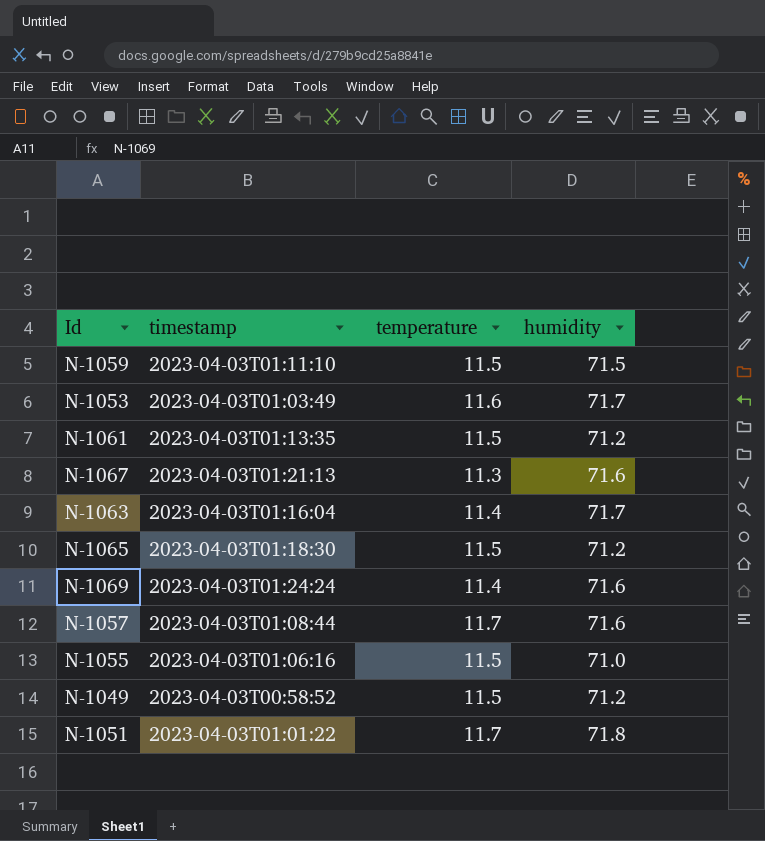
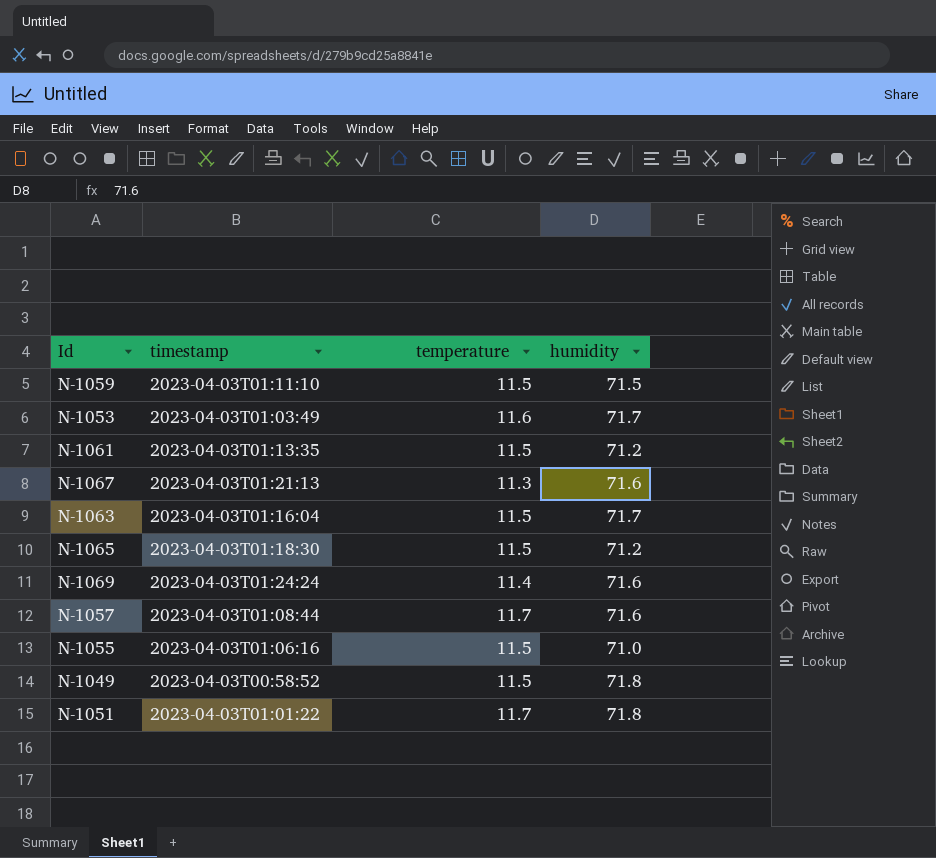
N-1063 | temperature: 11.4 -> 11.5
N-1049 | humidity: 71.2 -> 71.8

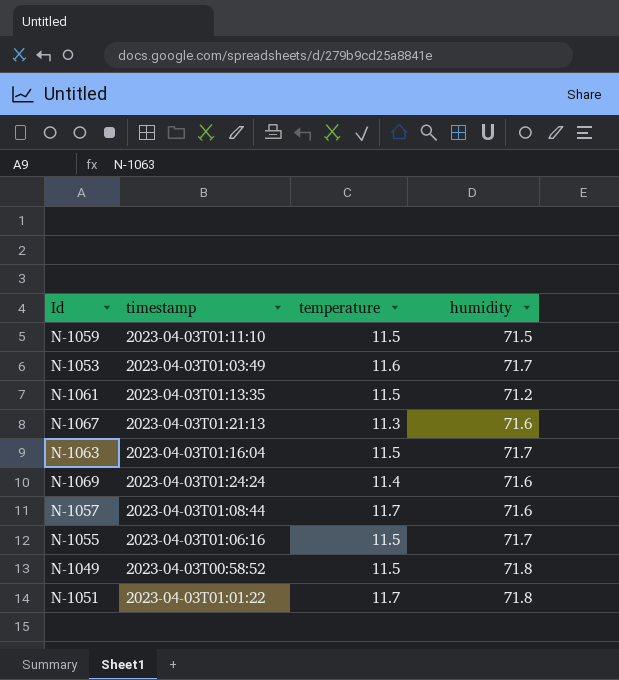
row N-1065: 2023-04-03T01:18:30 | 11.5 | 71.2 -> none
N-1055 | humidity: 71.0 -> 71.7

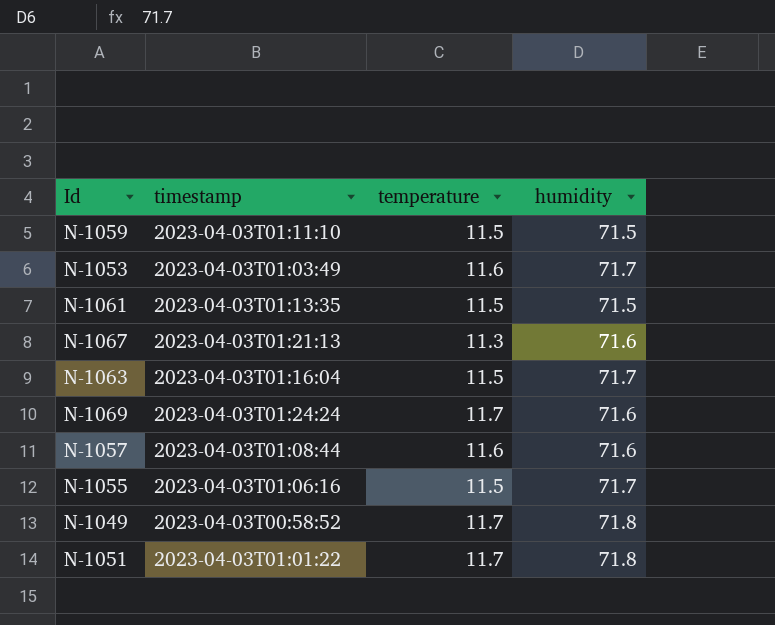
N-1061 | humidity: 71.2 -> 71.5
N-1069 | temperature: 11.4 -> 11.7
N-1057 | temperature: 11.7 -> 11.6
N-1049 | temperature: 11.5 -> 11.7

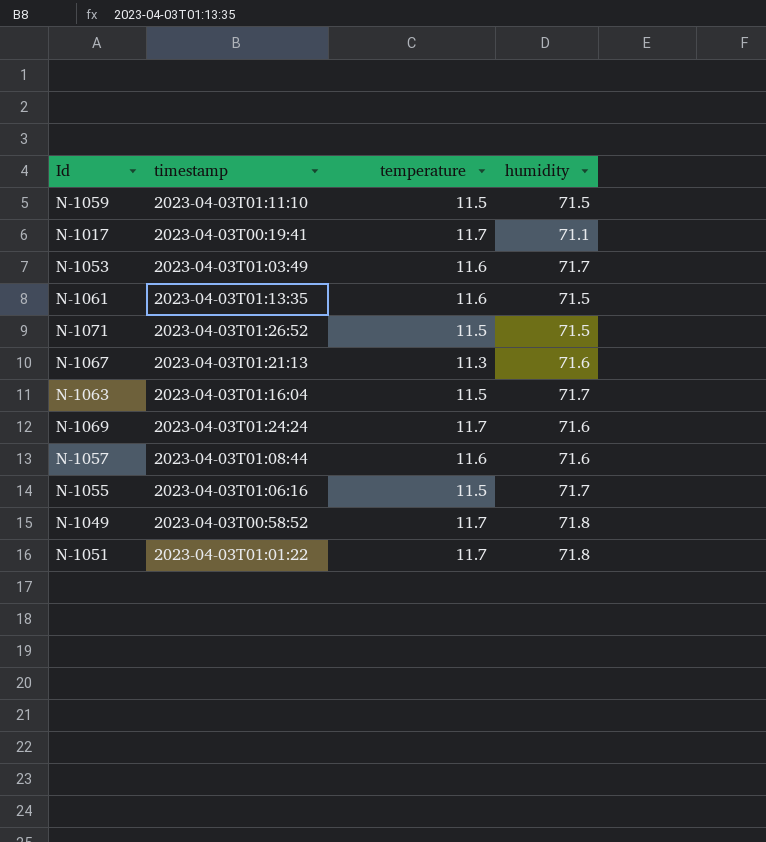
row N-1017: none -> 2023-04-03T00:19:41 | 11.7 | 71.1
N-1061 | temperature: 11.5 -> 11.6
row N-1071: none -> 2023-04-03T01:26:52 | 11.5 | 71.5

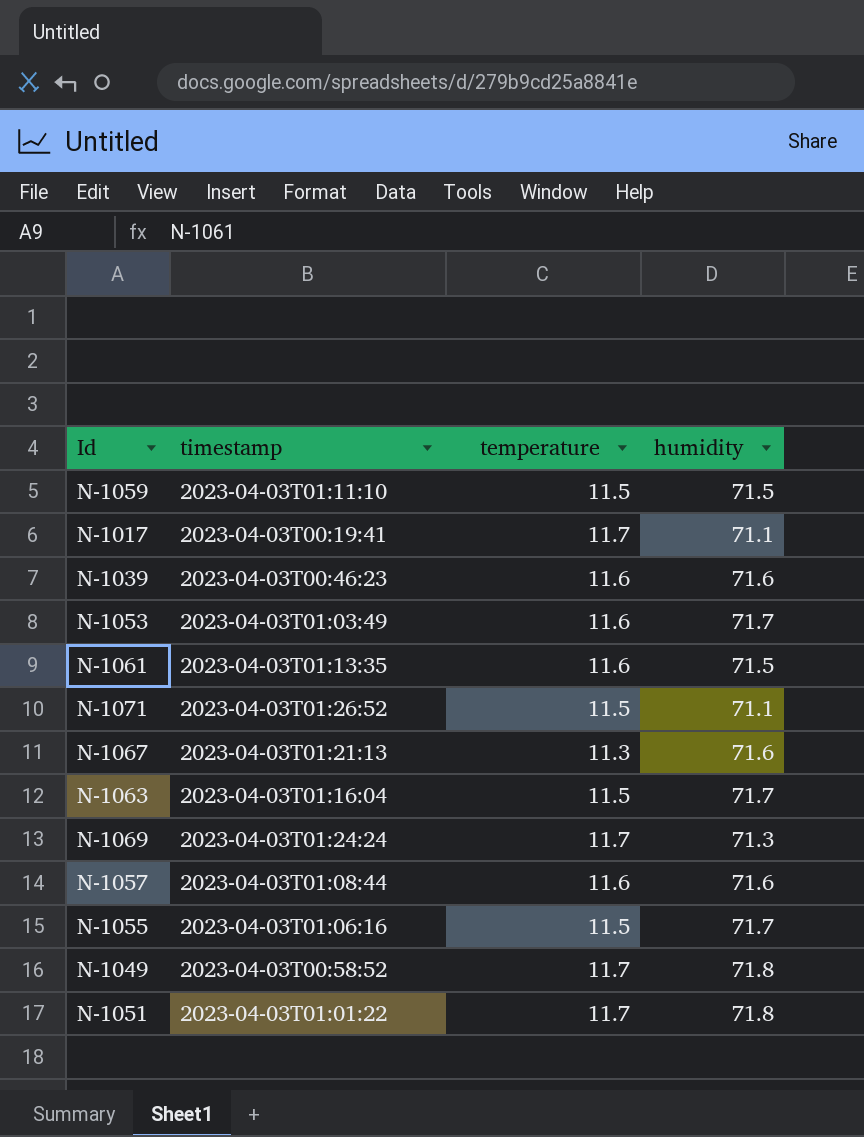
row N-1039: none -> 2023-04-03T00:46:23 | 11.6 | 71.6
N-1071 | humidity: 71.5 -> 71.1
N-1069 | humidity: 71.6 -> 71.3

